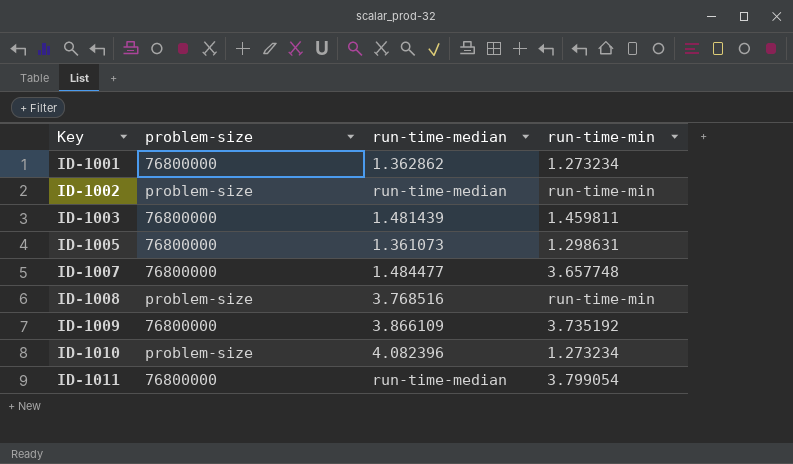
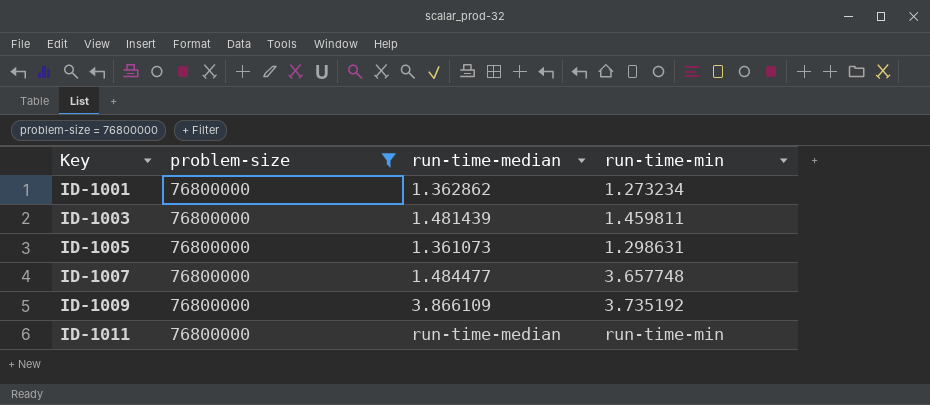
filter: none -> problem-size = 76800000
ID-1011 | run-time-min: 3.799054 -> run-time-min

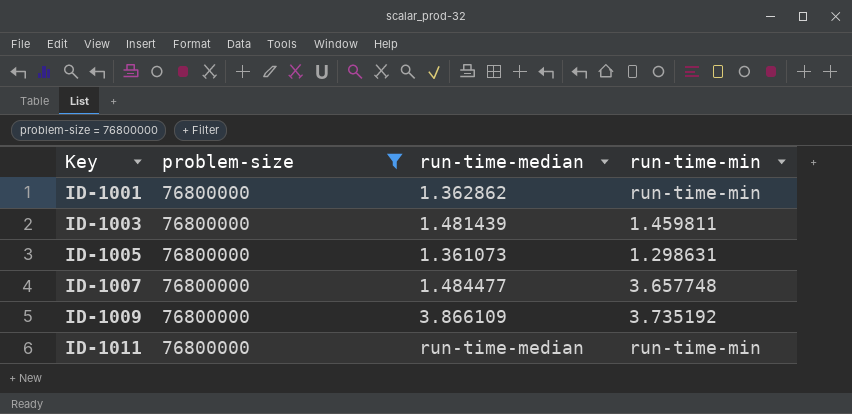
ID-1001 | run-time-min: 1.273234 -> run-time-min

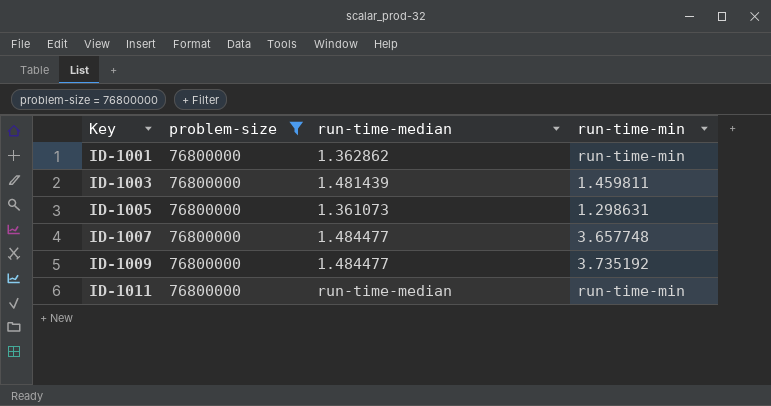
ID-1009 | run-time-median: 3.866109 -> 1.484477

